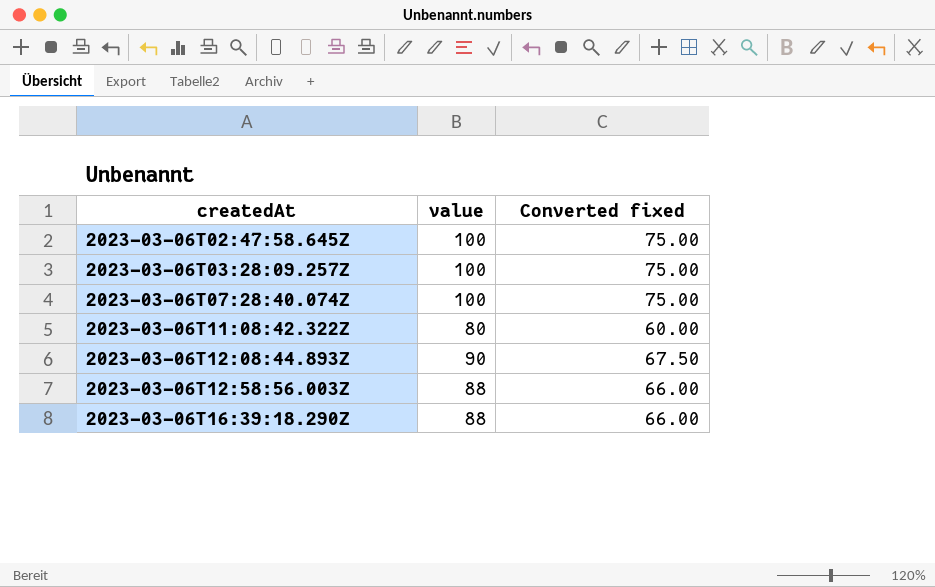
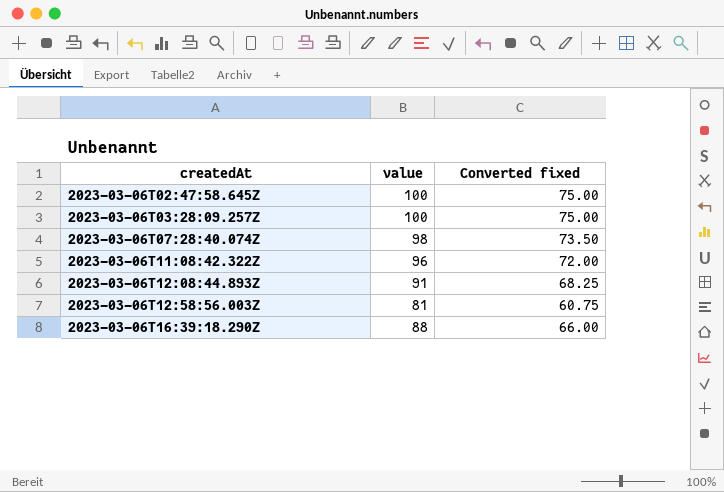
2023-03-06T07:28:40.074Z | value: 100 -> 98
2023-03-06T07:28:40.074Z | Converted fixed: 75.00 -> 73.50
2023-03-06T11:08:42.322Z | value: 80 -> 96
2023-03-06T11:08:42.322Z | Converted fixed: 60.00 -> 72.00
2023-03-06T12:08:44.893Z | value: 90 -> 91
2023-03-06T12:08:44.893Z | Converted fixed: 67.50 -> 68.25
2023-03-06T12:58:56.003Z | value: 88 -> 81
2023-03-06T12:58:56.003Z | Converted fixed: 66.00 -> 60.75

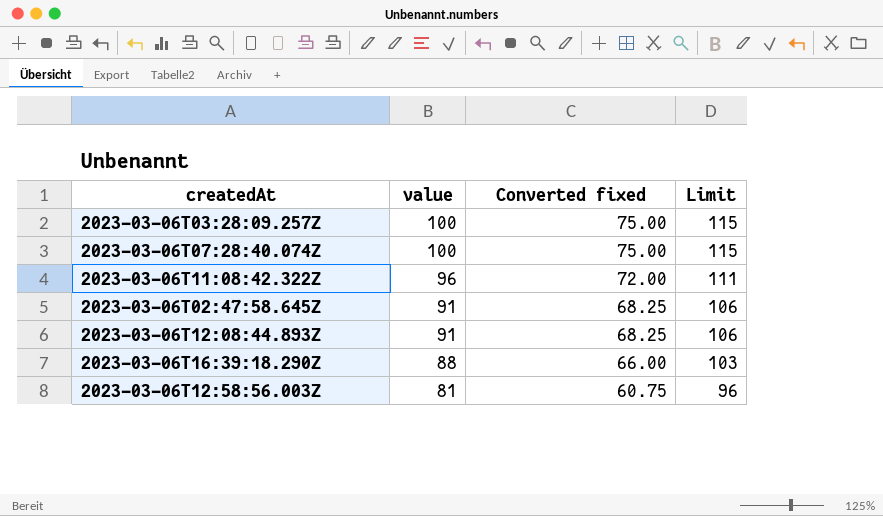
row order: createdAt ascending -> value descending
column Limit | formula: none -> [value] + 15
2023-03-06T07:28:40.074Z | value: 98 -> 100
2023-03-06T07:28:40.074Z | Converted fixed: 73.50 -> 75.00
2023-03-06T02:47:58.645Z | value: 100 -> 91
2023-03-06T02:47:58.645Z | Converted fixed: 75.00 -> 68.25

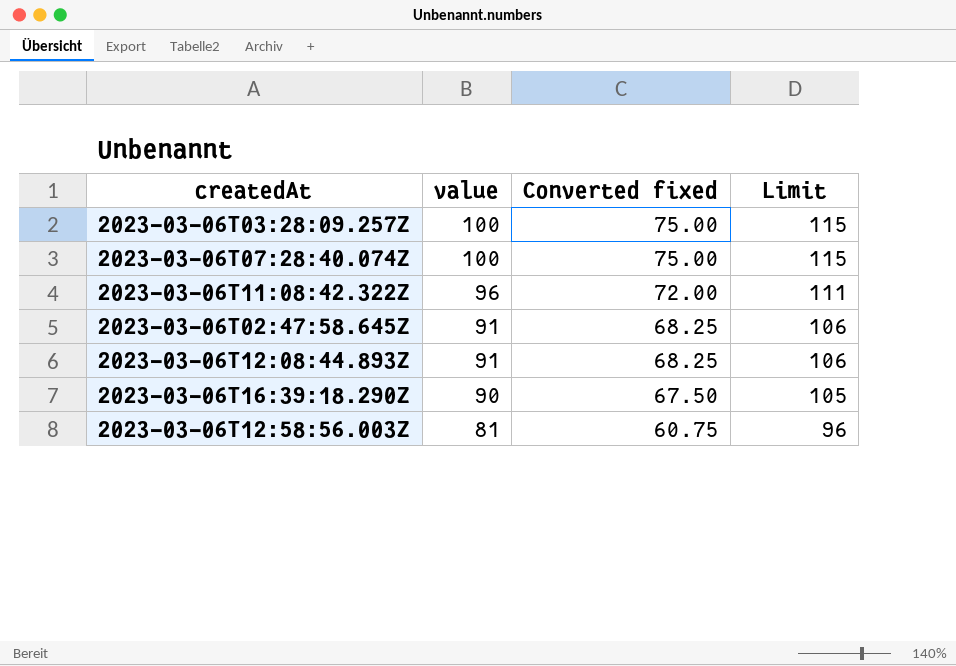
2023-03-06T16:39:18.290Z | value: 88 -> 90
2023-03-06T16:39:18.290Z | Converted fixed: 66.00 -> 67.50
2023-03-06T16:39:18.290Z | Limit: 103 -> 105

